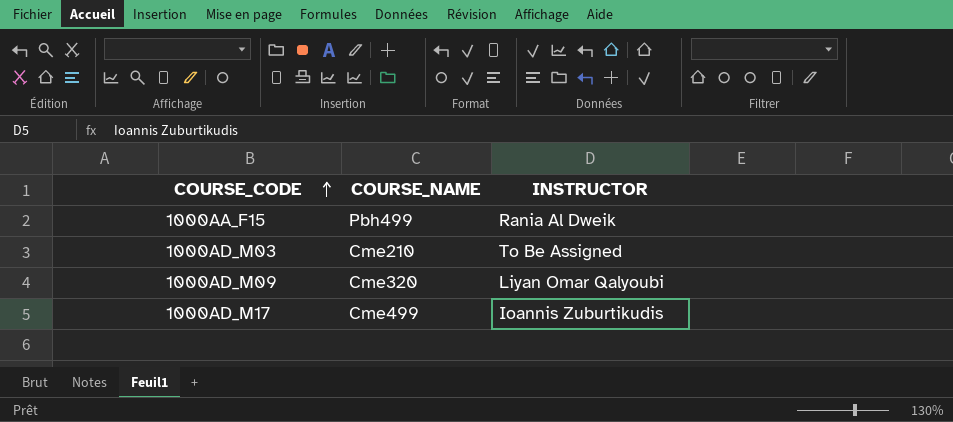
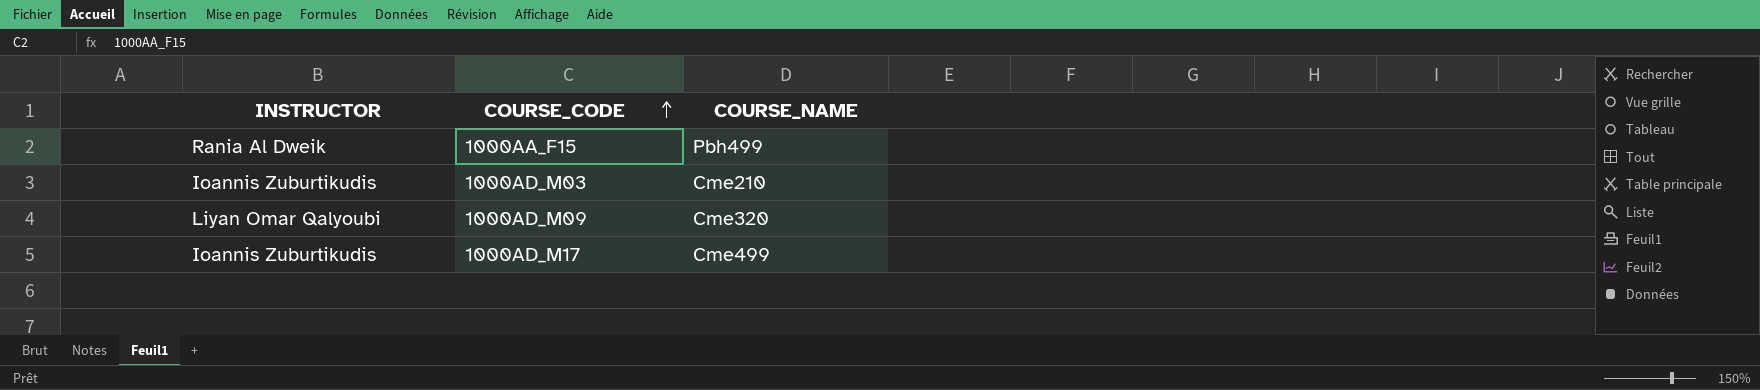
column INSTRUCTOR | position: 3 -> 1
1000AD_M03 | INSTRUCTOR: To Be Assigned -> Ioannis Zuburtikudis

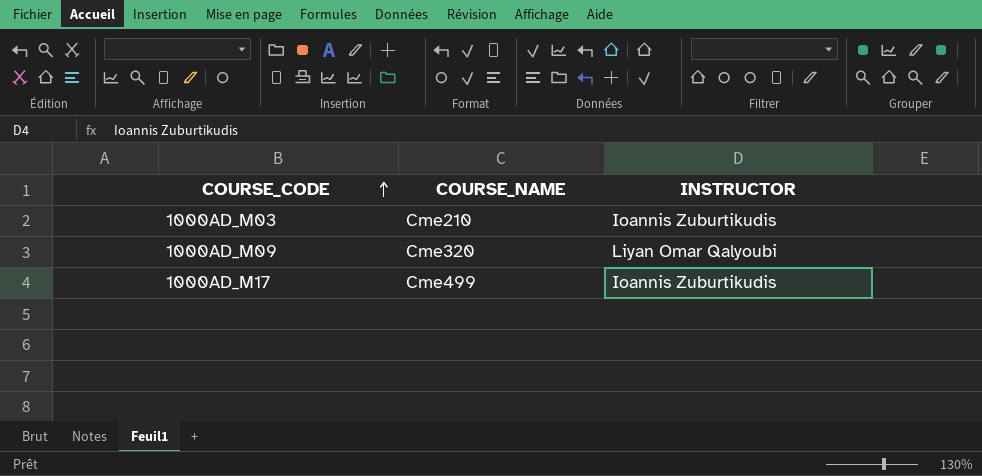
column INSTRUCTOR | position: 1 -> 3
row 1000AA_F15: Rania Al Dweik | Pbh499 -> none

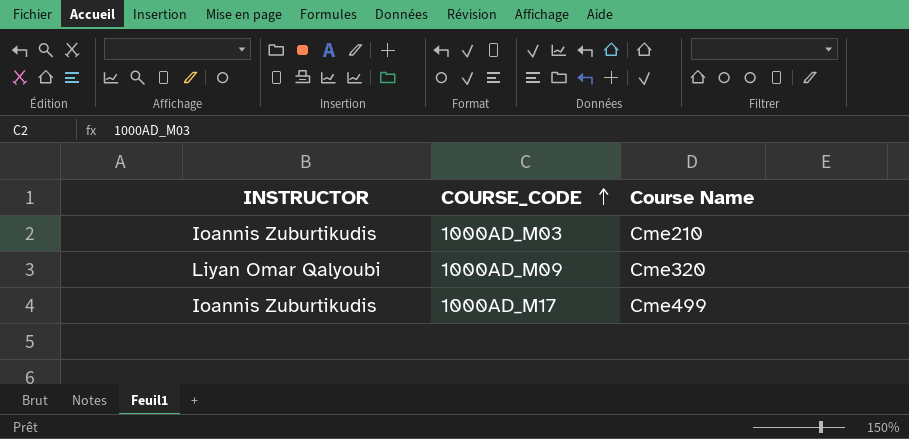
column INSTRUCTOR | position: 3 -> 1
column name: COURSE_NAME -> Course Name

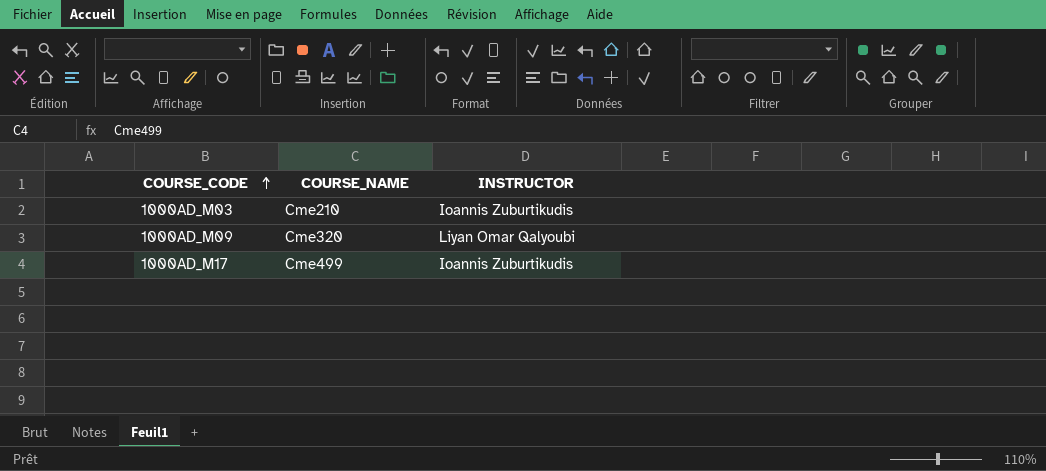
column name: Course Name -> COURSE_NAME
column INSTRUCTOR | position: 1 -> 3

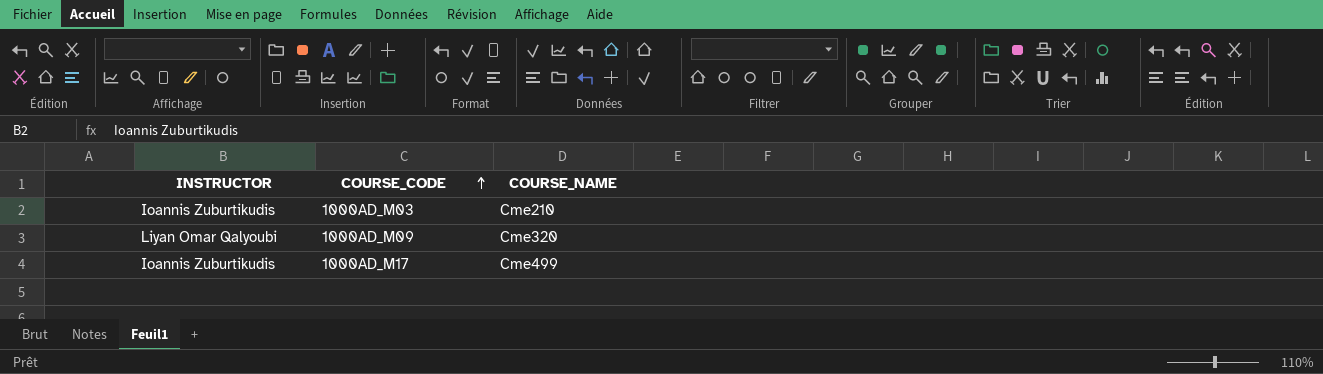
column INSTRUCTOR | position: 3 -> 1

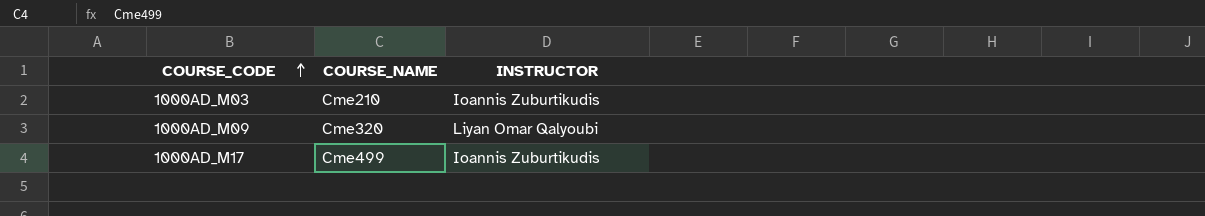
column INSTRUCTOR | position: 1 -> 3

